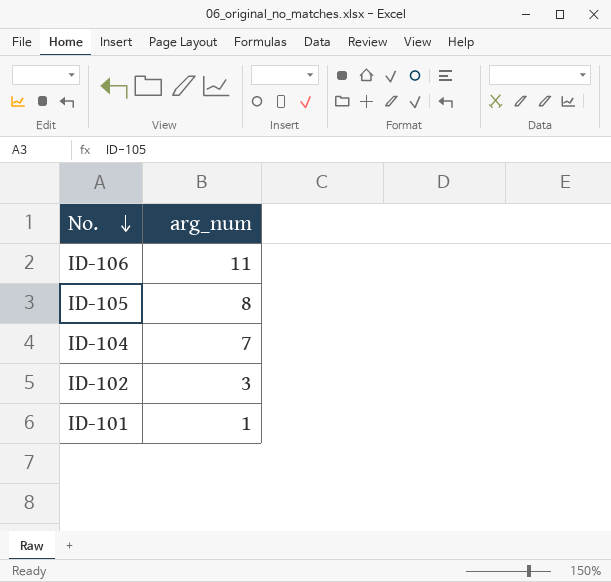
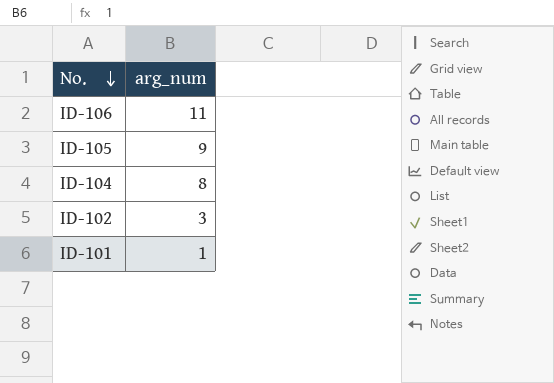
ID-105 | arg_num: 8 -> 9
ID-104 | arg_num: 7 -> 8

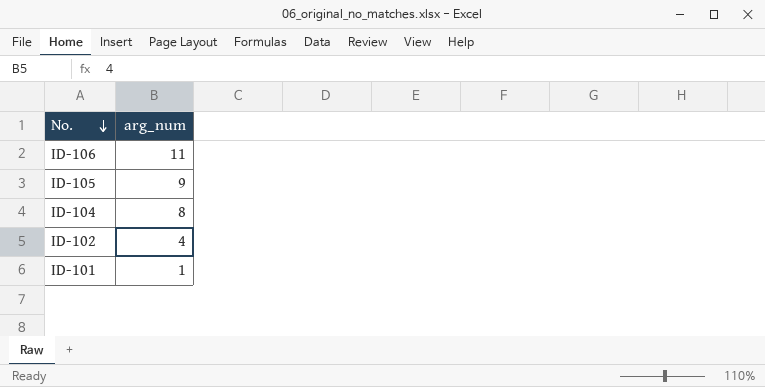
ID-102 | arg_num: 3 -> 4

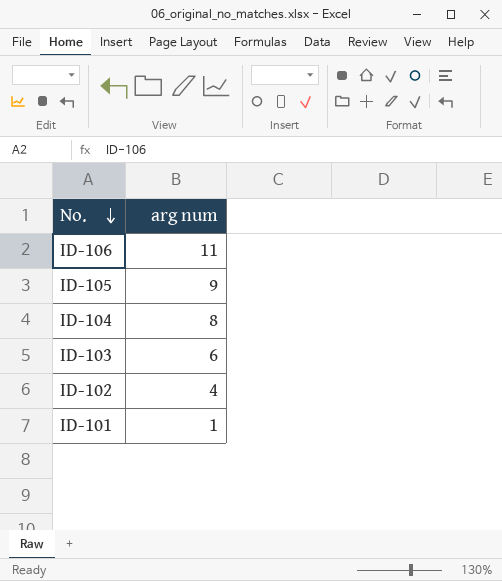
column name: arg_num -> arg num
row ID-103: none -> 6

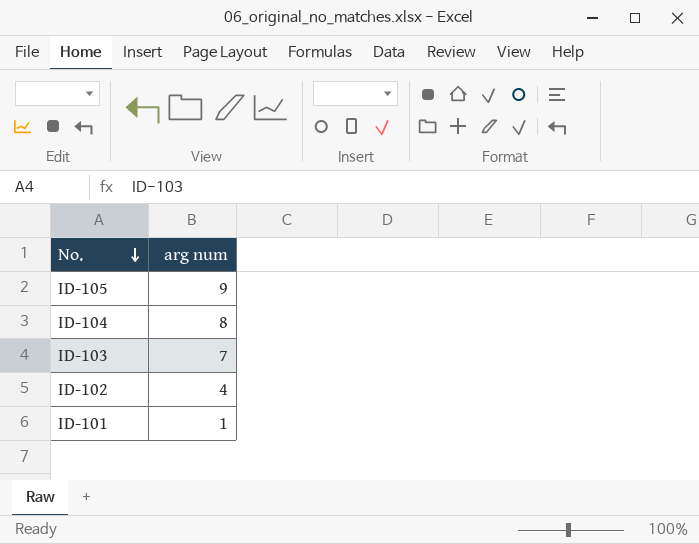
row ID-106: 11 -> none
ID-103 | arg num: 6 -> 7

